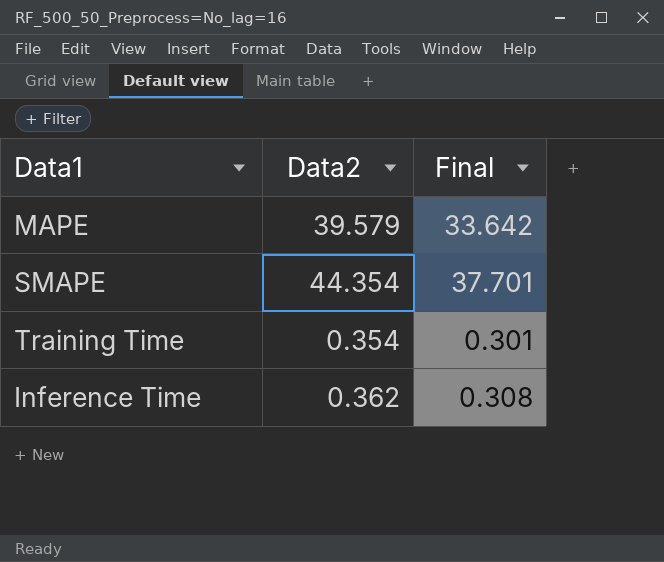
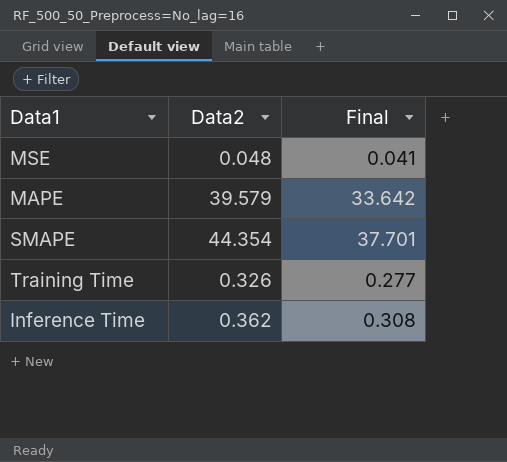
row MSE: none -> 0.048 | 0.041
Training Time | Data2: 0.354 -> 0.326
Training Time | Final: 0.301 -> 0.277

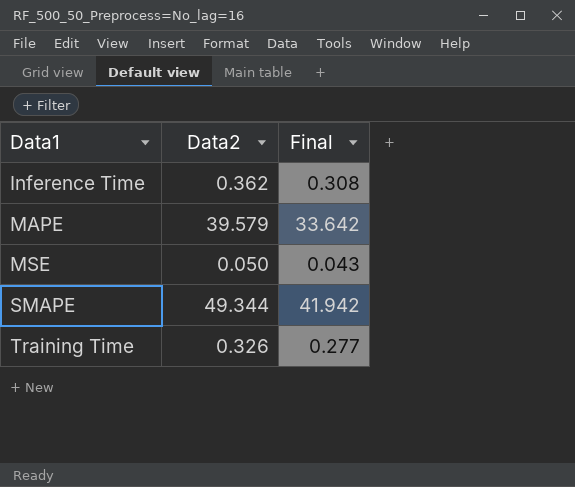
row order: none -> Data1 ascending
MSE | Data2: 0.048 -> 0.050
MSE | Final: 0.041 -> 0.043
SMAPE | Data2: 44.354 -> 49.344
SMAPE | Final: 37.701 -> 41.942

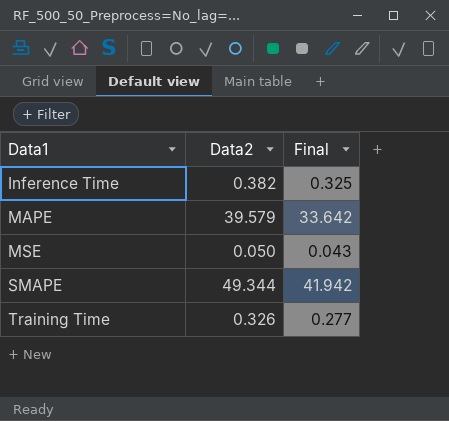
Inference Time | Data2: 0.362 -> 0.382
Inference Time | Final: 0.308 -> 0.325

